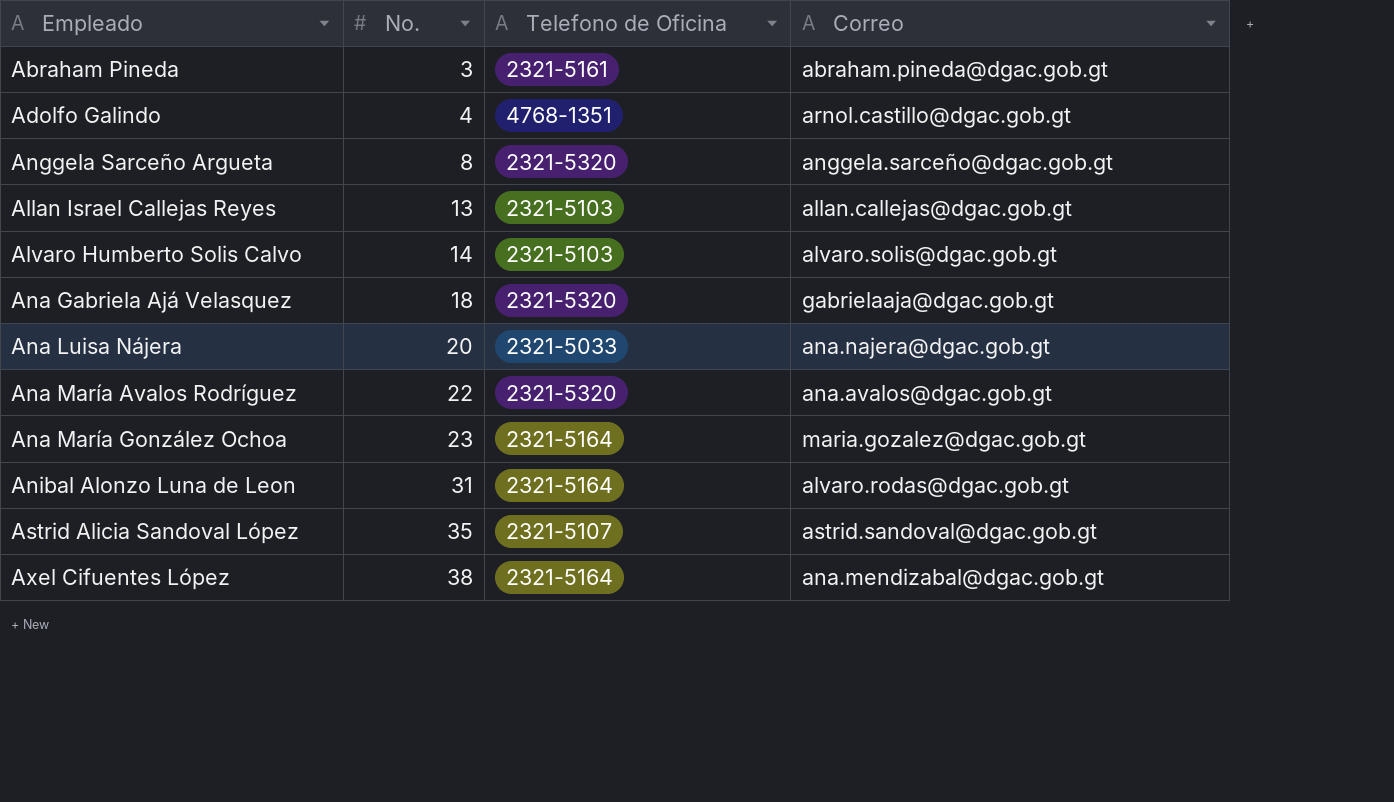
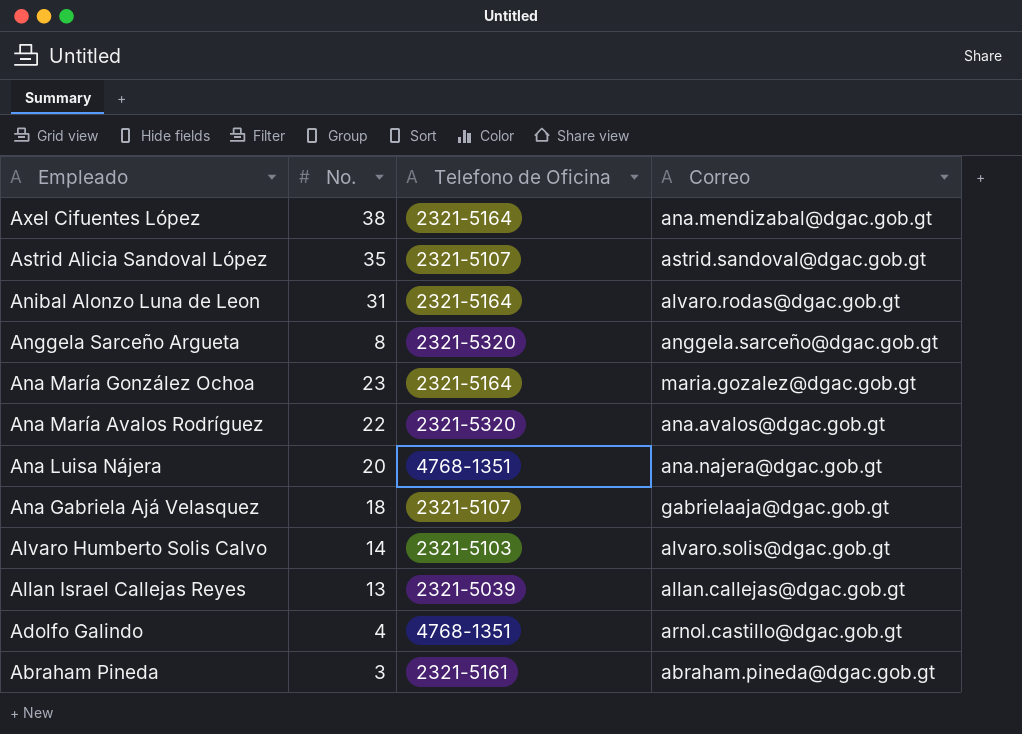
row order: No. ascending -> Empleado descending
Ana Luisa Nájera | Telefono de Oficina: 2321-5033 -> 4768-1351
Ana Gabriela Ajá Velasquez | Telefono de Oficina: 2321-5320 -> 2321-5107
Allan Israel Callejas Reyes | Telefono de Oficina: 2321-5103 -> 2321-5039

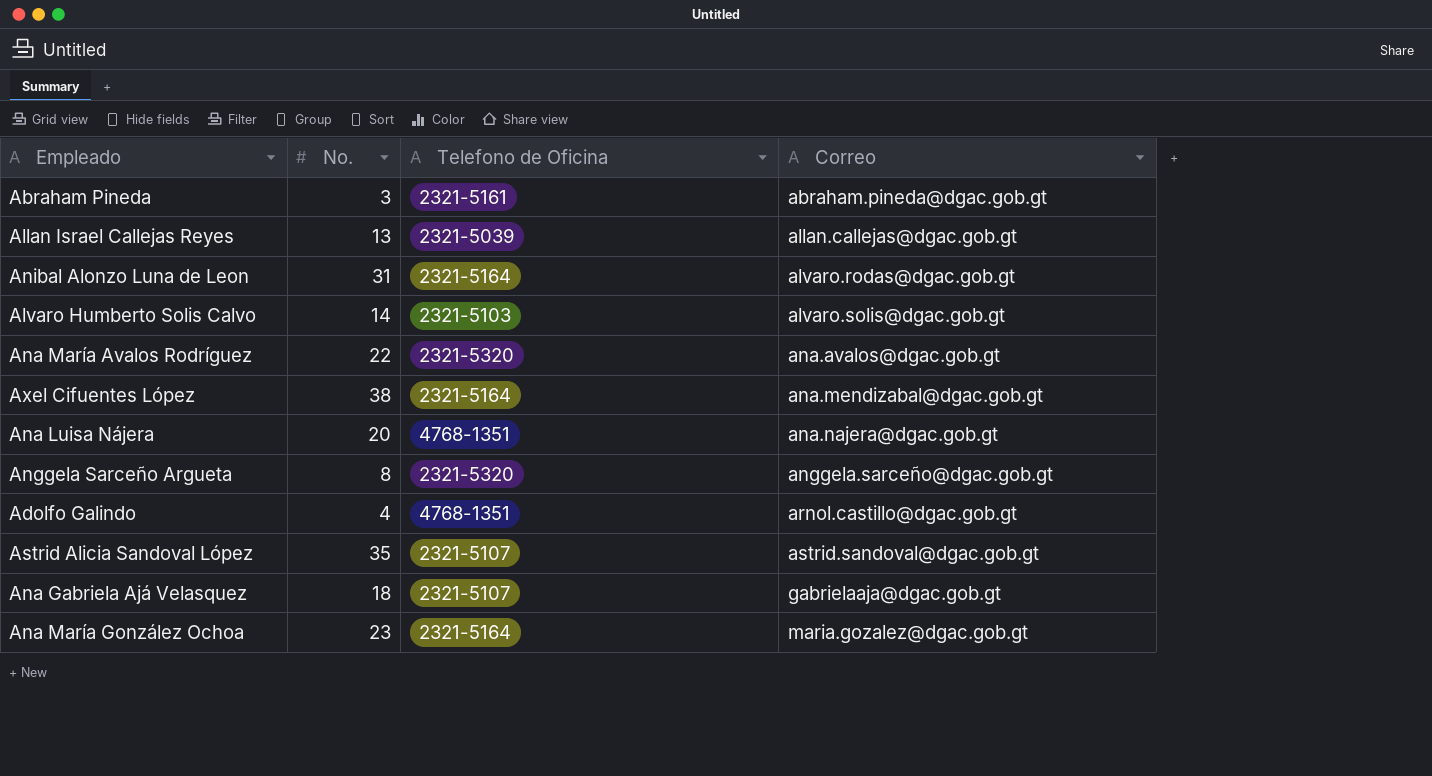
row order: Empleado descending -> Correo ascending

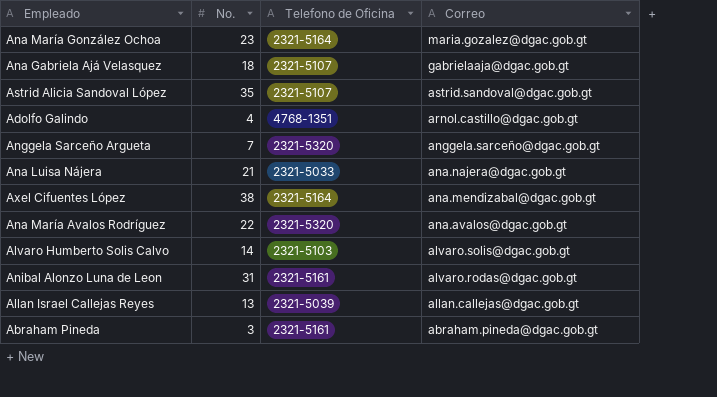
row order: Correo ascending -> Correo descending
Anggela Sarceño Argueta | No.: 8 -> 7
Ana Luisa Nájera | No.: 20 -> 21
Ana Luisa Nájera | Telefono de Oficina: 4768-1351 -> 2321-5033
Anibal Alonzo Luna de Leon | Telefono de Oficina: 2321-5164 -> 2321-5161

